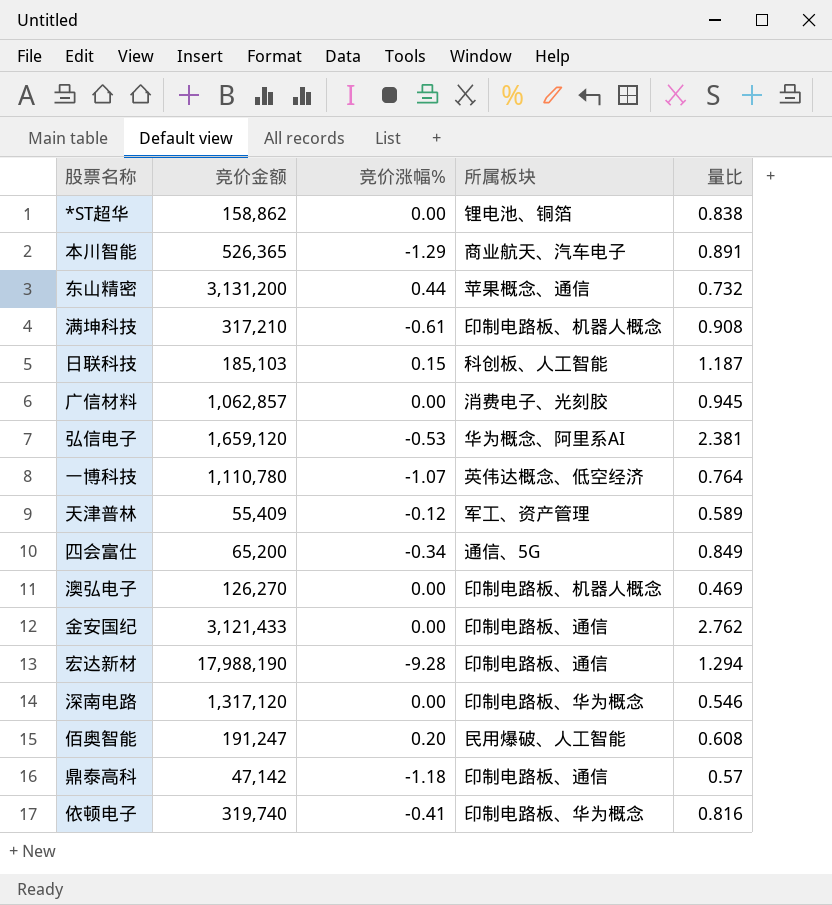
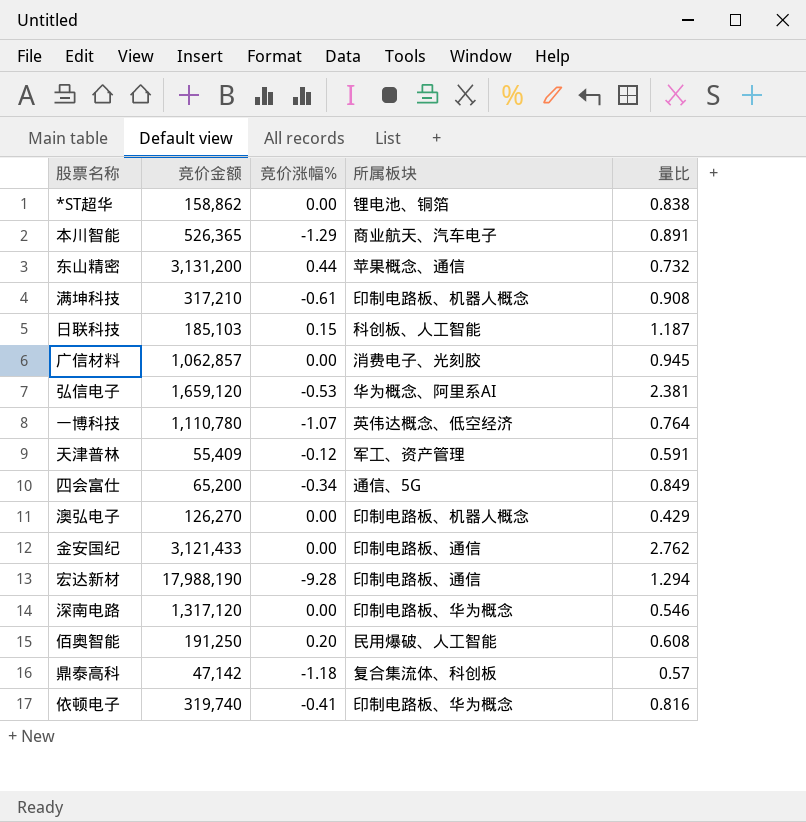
天津普林 | 量比: 0.589 -> 0.591
澳弘电子 | 量比: 0.469 -> 0.429
佰奥智能 | 竞价金额: 191,247 -> 191,250
鼎泰高科 | 所属板块: 印制电路板、通信 -> 复合集流体、科创板

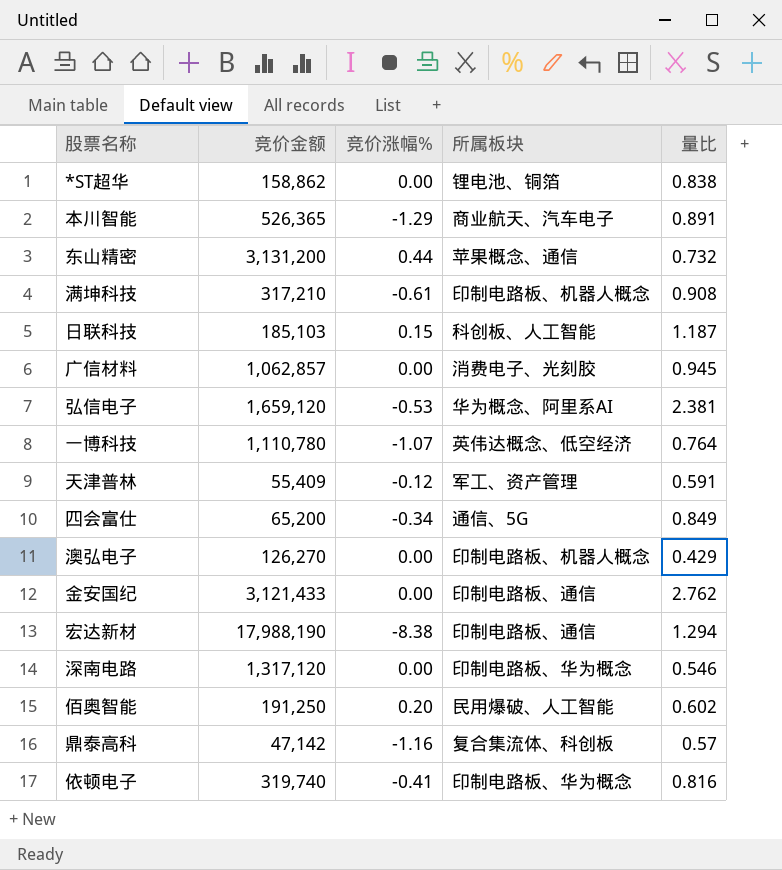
宏达新材 | 竞价涨幅%: -9.28 -> -8.38
佰奥智能 | 量比: 0.608 -> 0.602
鼎泰高科 | 竞价涨幅%: -1.18 -> -1.16

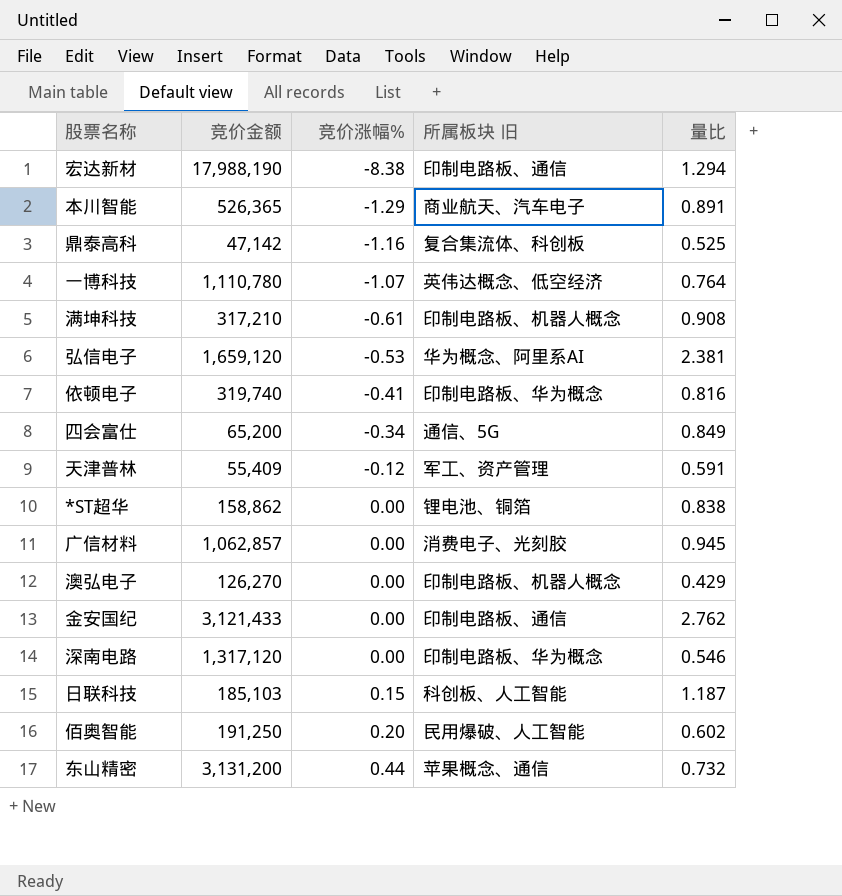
row order: none -> 竞价涨幅% ascending
column name: 所属板块 -> 所属板块 旧
鼎泰高科 | 量比: 0.57 -> 0.525

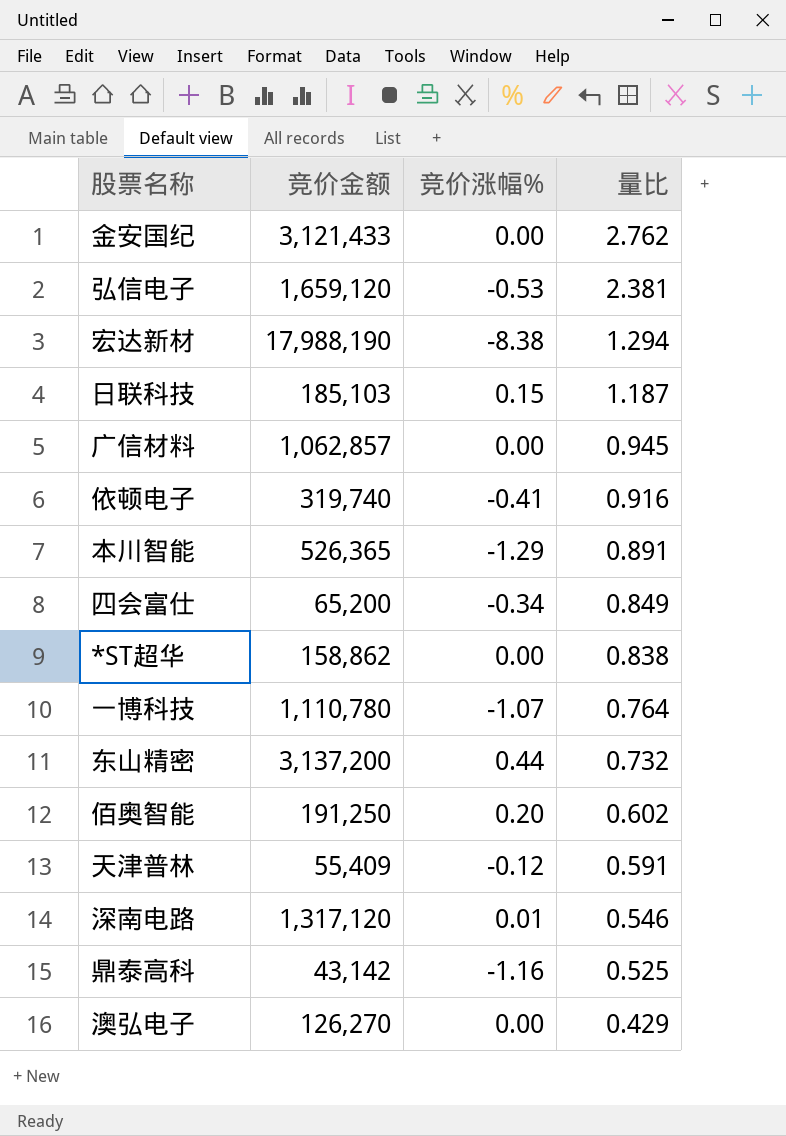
row order: 竞价涨幅% ascending -> 量比 descending
column 所属板块 旧 | position: 4 -> none
row 满坤科技: 317,210 | -0.61 | 印制电路板、机器人概念 | 0.908 -> none
依顿电子 | 量比: 0.816 -> 0.916
东山精密 | 竞价金额: 3,131,200 -> 3,137,200
深南电路 | 竞价涨幅%: 0.00 -> 0.01
鼎泰高科 | 竞价金额: 47,142 -> 43,142

